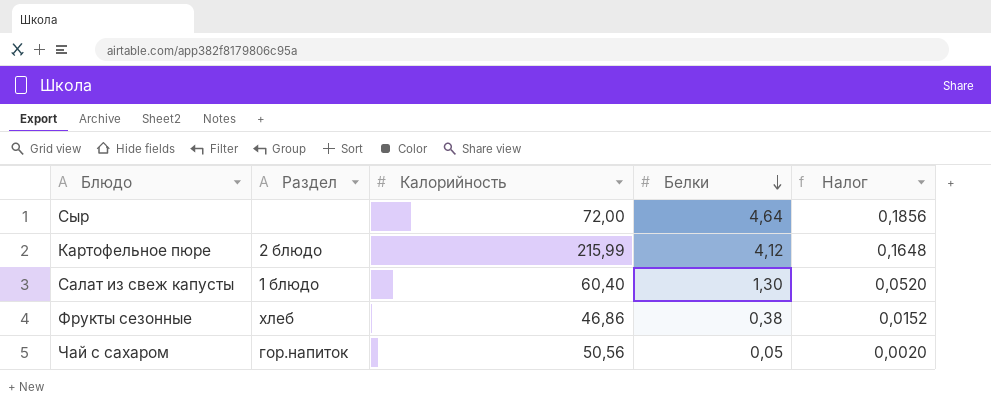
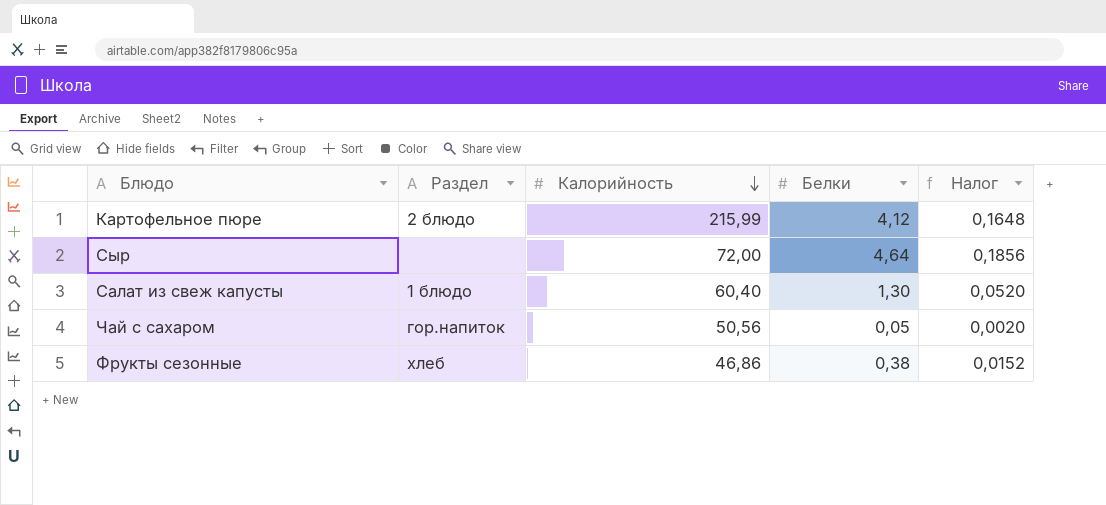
row order: Белки descending -> Калорийность descending

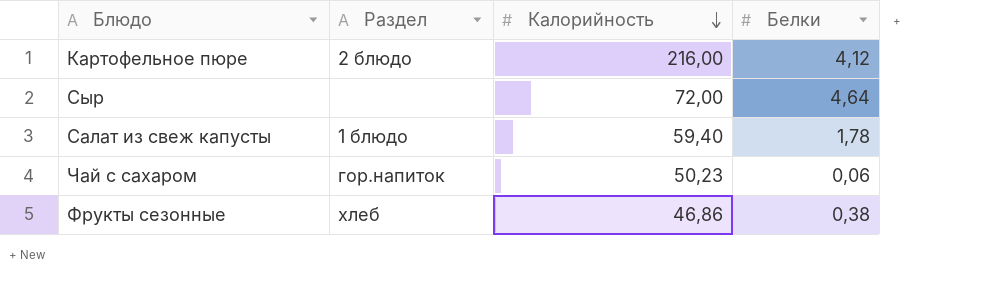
column Налог | formula: [Белки] * 0,04 -> none
Картофельное пюре | Калорийность: 215,99 -> 216,00
Салат из свеж капусты | Калорийность: 60,40 -> 59,40
Салат из свеж капусты | Белки: 1,30 -> 1,78
Чай с сахаром | Калорийность: 50,56 -> 50,23
Чай с сахаром | Белки: 0,05 -> 0,06

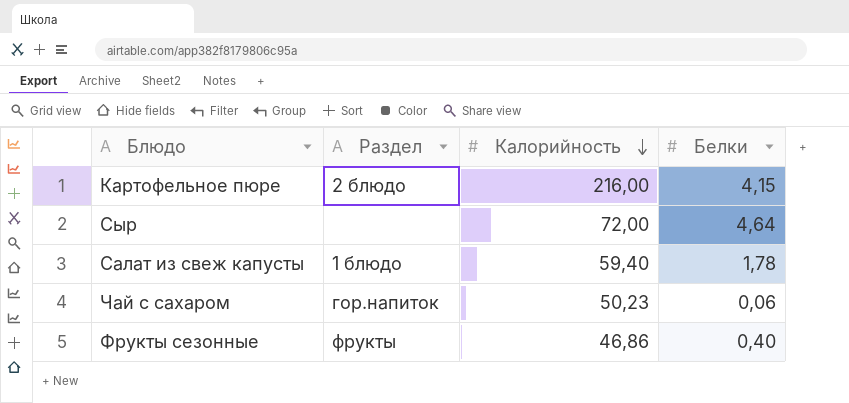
Картофельное пюре | Белки: 4,12 -> 4,15
Фрукты сезонные | Раздел: хлеб -> фрукты
Фрукты сезонные | Белки: 0,38 -> 0,40

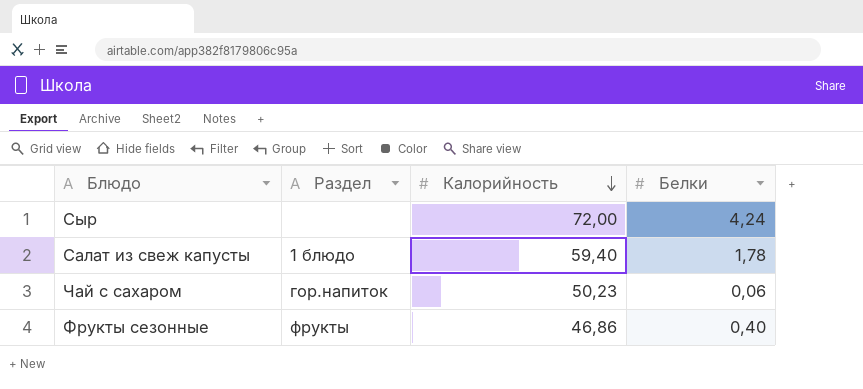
row Картофельное пюре: 2 блюдо | 216,00 | 4,15 -> none
Сыр | Белки: 4,64 -> 4,24

